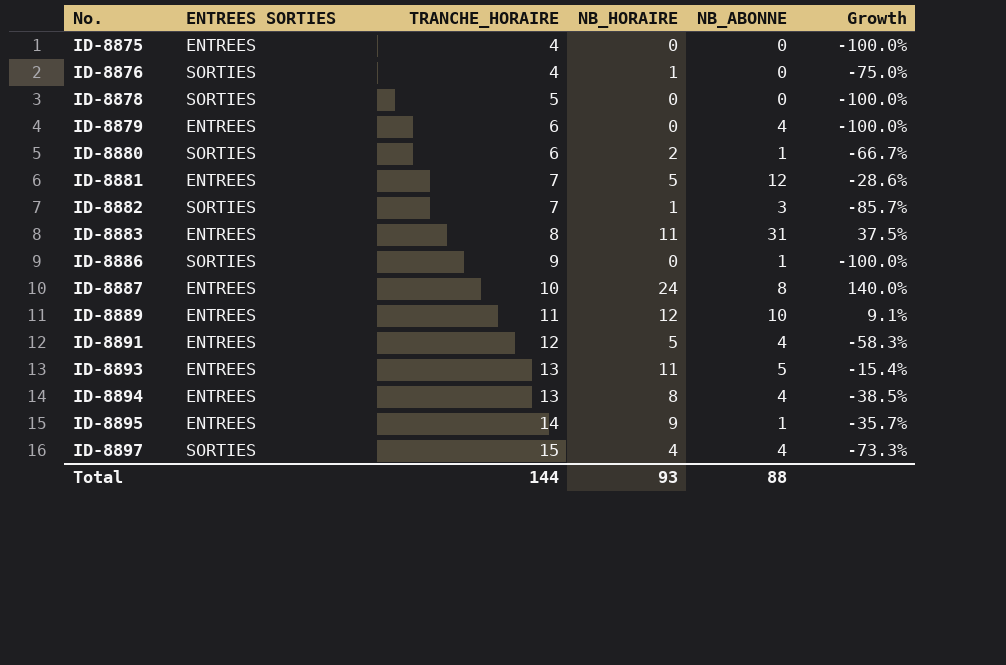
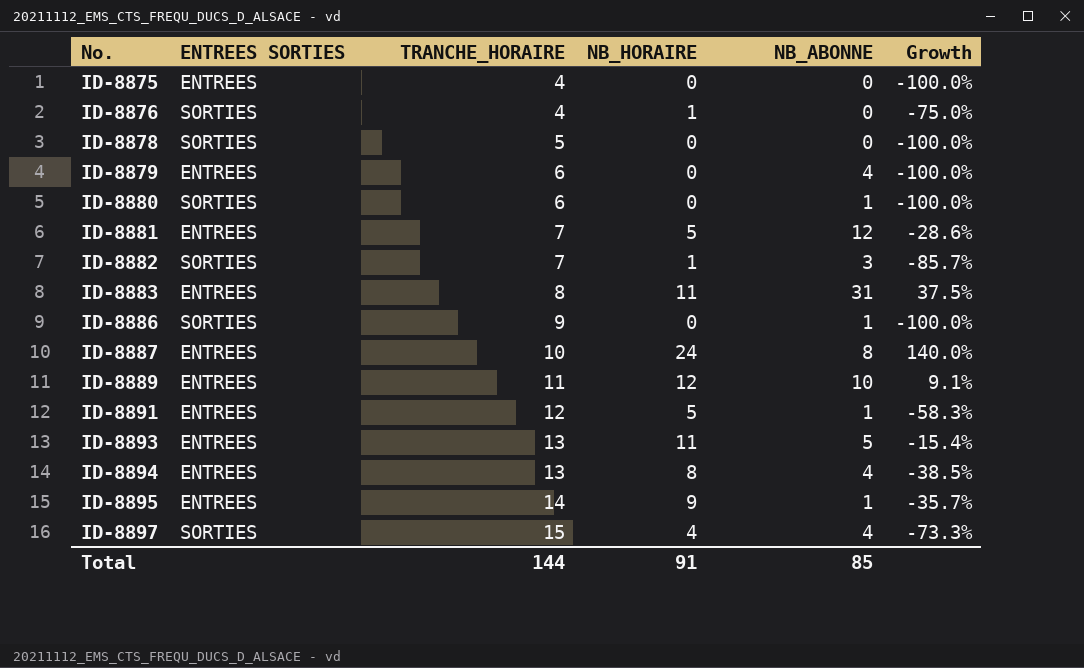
ID-8880 | NB_HORAIRE: 2 -> 0
ID-8880 | Growth: -66.7% -> -100.0%
ID-8891 | NB_ABONNE: 4 -> 1
Total | NB_HORAIRE: 93 -> 91
Total | NB_ABONNE: 88 -> 85

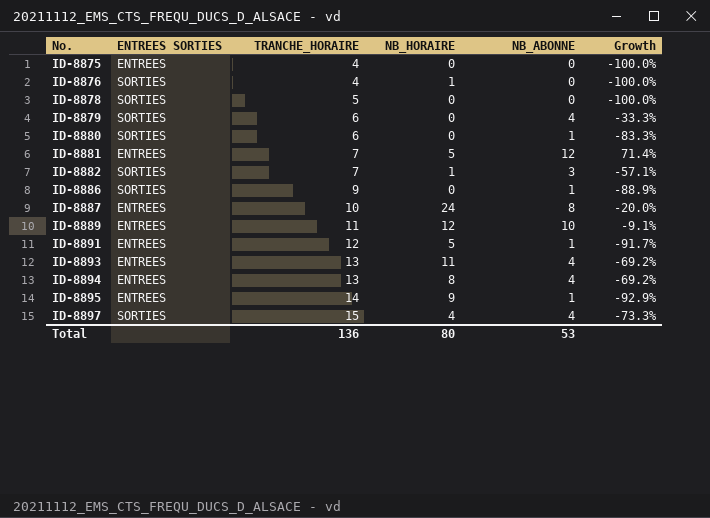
column Growth | formula: ([NB_HORAIRE] - [TRANCHE_HORAIRE]) / [TRANCHE_HORAIRE] -> ([NB_ABONNE] - [TRANCHE_HORAIRE]) / [TRANCHE_HORAIRE]
row ID-8883: ENTREES | 8 | 11 | 31 | 37.5% -> none
ID-8879 | ENTREES SORTIES: ENTREES -> SORTIES
ID-8893 | NB_ABONNE: 5 -> 4
Total | TRANCHE_HORAIRE: 144 -> 136
Total | NB_HORAIRE: 91 -> 80
Total | NB_ABONNE: 85 -> 53

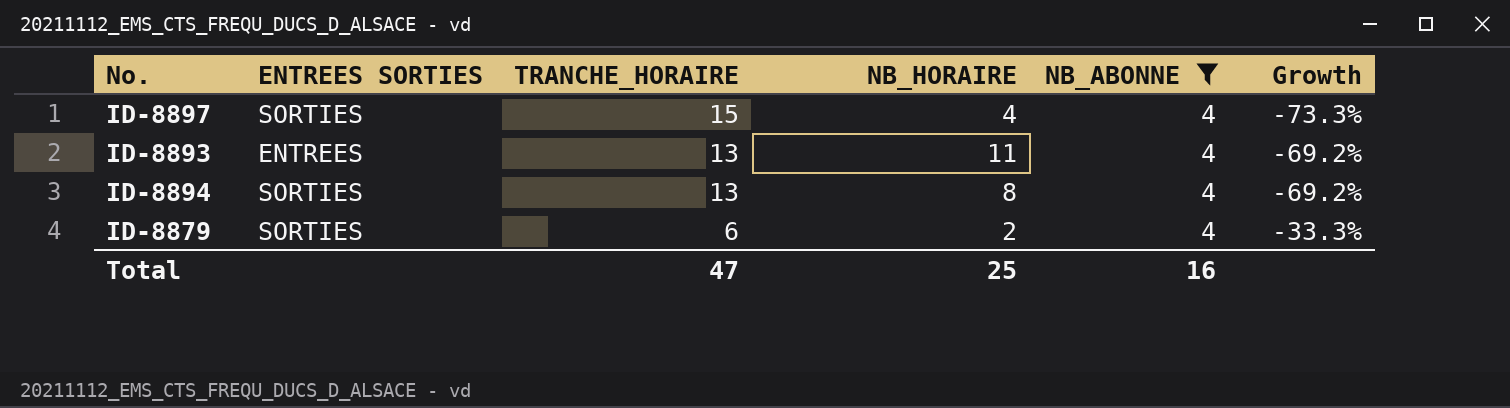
filter: none -> NB_ABONNE = 4
row order: No. ascending -> TRANCHE_HORAIRE descending
ID-8894 | ENTREES SORTIES: ENTREES -> SORTIES
ID-8879 | NB_HORAIRE: 0 -> 2
Total | TRANCHE_HORAIRE: 136 -> 47
Total | NB_HORAIRE: 80 -> 25
Total | NB_ABONNE: 53 -> 16

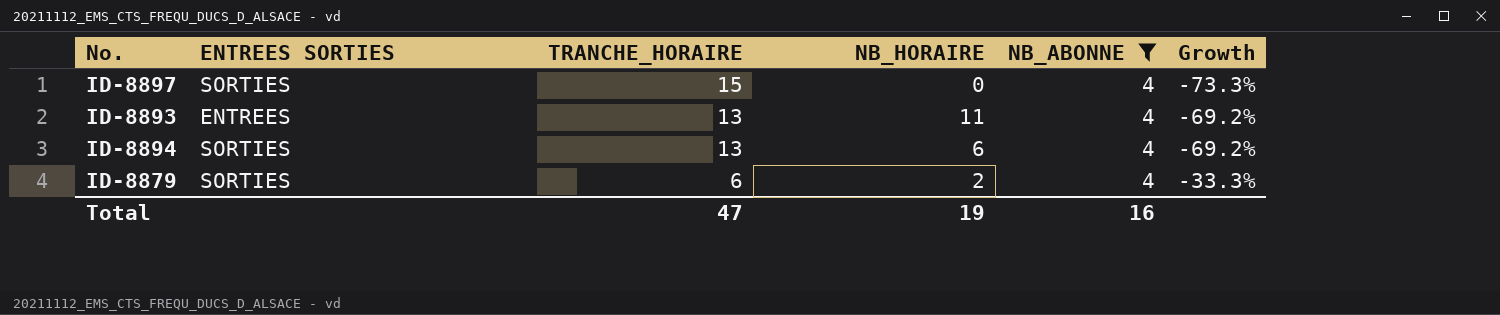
ID-8897 | NB_HORAIRE: 4 -> 0
ID-8894 | NB_HORAIRE: 8 -> 6
Total | NB_HORAIRE: 25 -> 19

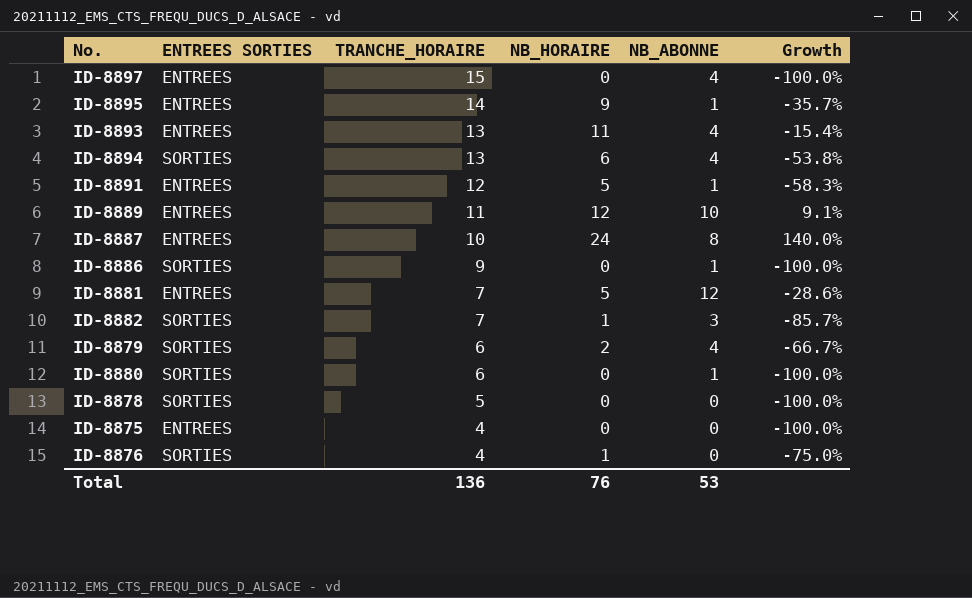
filter: NB_ABONNE = 4 -> none
column Growth | formula: ([NB_ABONNE] - [TRANCHE_HORAIRE]) / [TRANCHE_HORAIRE] -> ([NB_HORAIRE] - [TRANCHE_HORAIRE]) / [TRANCHE_HORAIRE]
ID-8897 | ENTREES SORTIES: SORTIES -> ENTREES
Total | TRANCHE_HORAIRE: 47 -> 136
Total | NB_HORAIRE: 19 -> 76
Total | NB_ABONNE: 16 -> 53

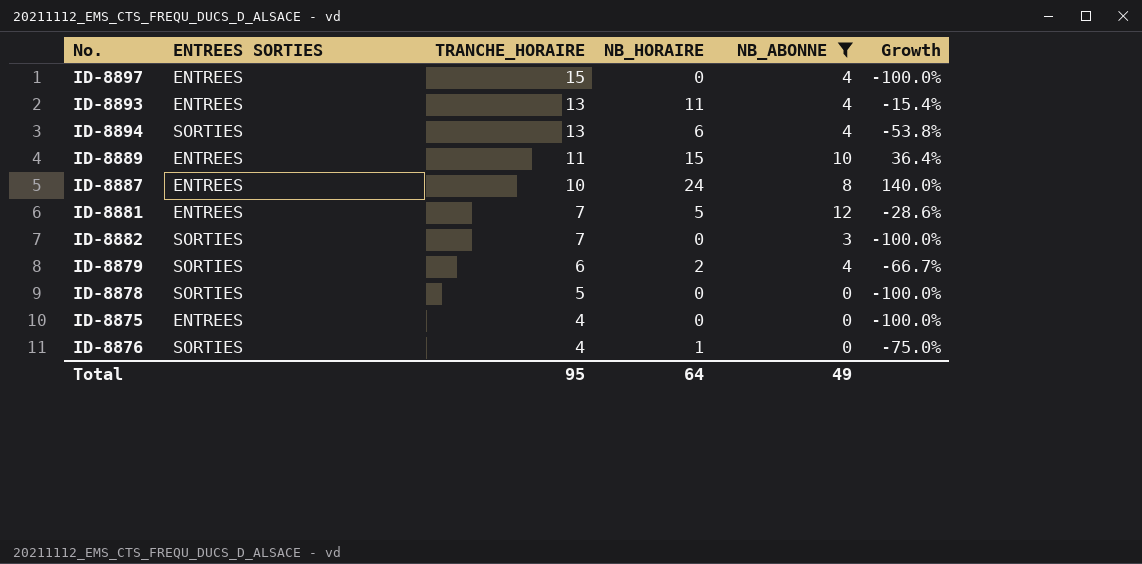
filter: none -> NB_ABONNE != 1
ID-8889 | NB_HORAIRE: 12 -> 15
ID-8889 | Growth: 9.1% -> 36.4%
ID-8882 | NB_HORAIRE: 1 -> 0
ID-8882 | Growth: -85.7% -> -100.0%
Total | TRANCHE_HORAIRE: 136 -> 95
Total | NB_HORAIRE: 76 -> 64
Total | NB_ABONNE: 53 -> 49

